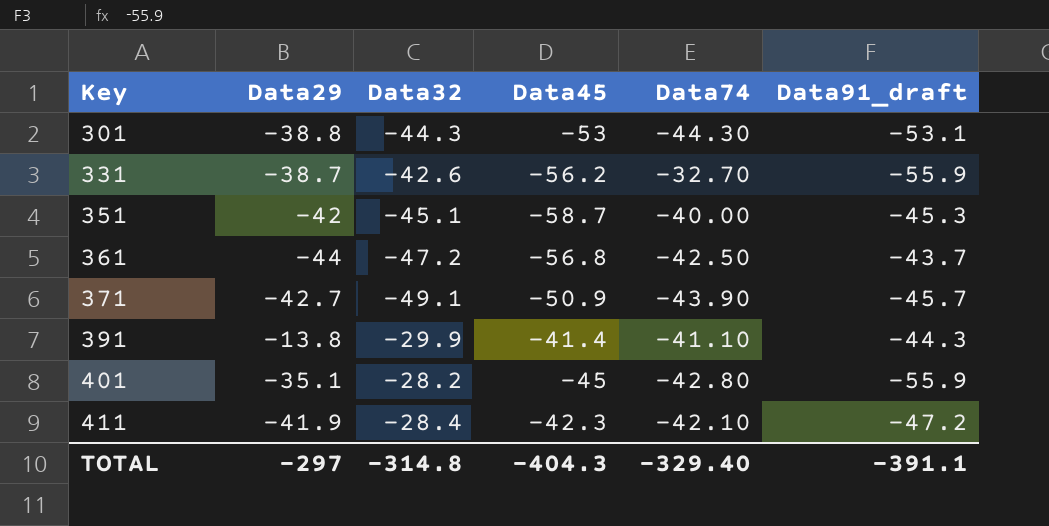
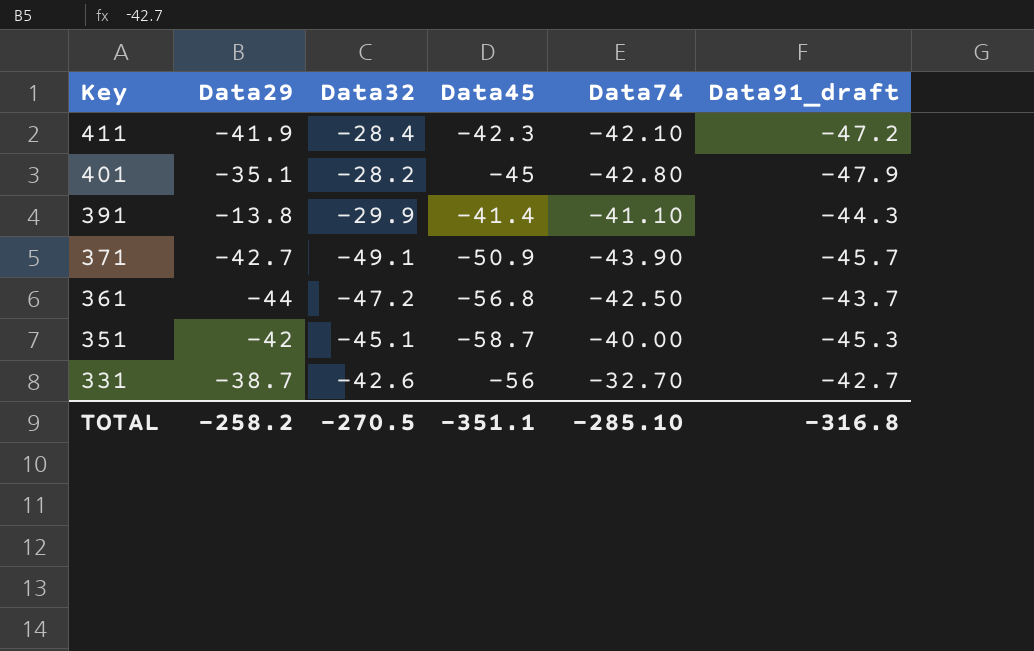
row order: Key ascending -> Key descending
row 301: -38.8 | -44.3 | -53 | -44.30 | -53.1 -> none
401 | Data91_draft: -55.9 -> -47.9
331 | Data45: -56.2 -> -56
331 | Data91_draft: -55.9 -> -42.7
TOTAL | Data29: -297 -> -258.2
TOTAL | Data32: -314.8 -> -270.5
TOTAL | Data45: -404.3 -> -351.1
TOTAL | Data74: -329.40 -> -285.10
TOTAL | Data91_draft: -391.1 -> -316.8

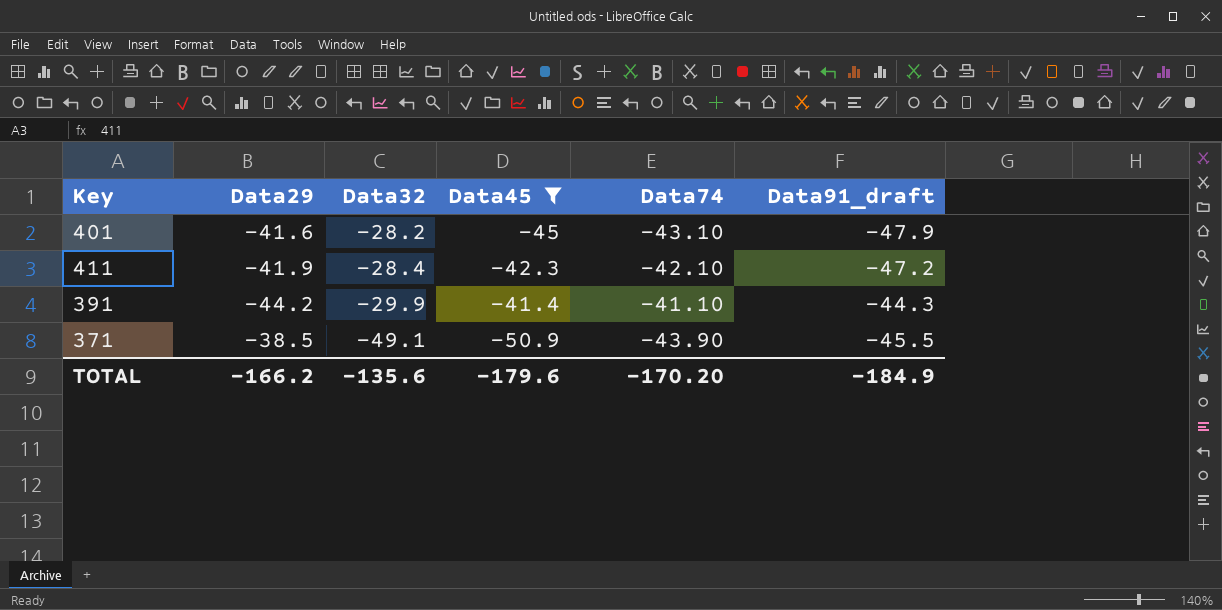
filter: none -> Data45 >= -50.9
row order: Key descending -> Data32 descending
401 | Data29: -35.1 -> -41.6
401 | Data74: -42.80 -> -43.10
391 | Data29: -13.8 -> -44.2
371 | Data29: -42.7 -> -38.5
371 | Data91_draft: -45.7 -> -45.5
TOTAL | Data29: -258.2 -> -166.2
TOTAL | Data32: -270.5 -> -135.6
TOTAL | Data45: -351.1 -> -179.6
TOTAL | Data74: -285.10 -> -170.20
TOTAL | Data91_draft: -316.8 -> -184.9

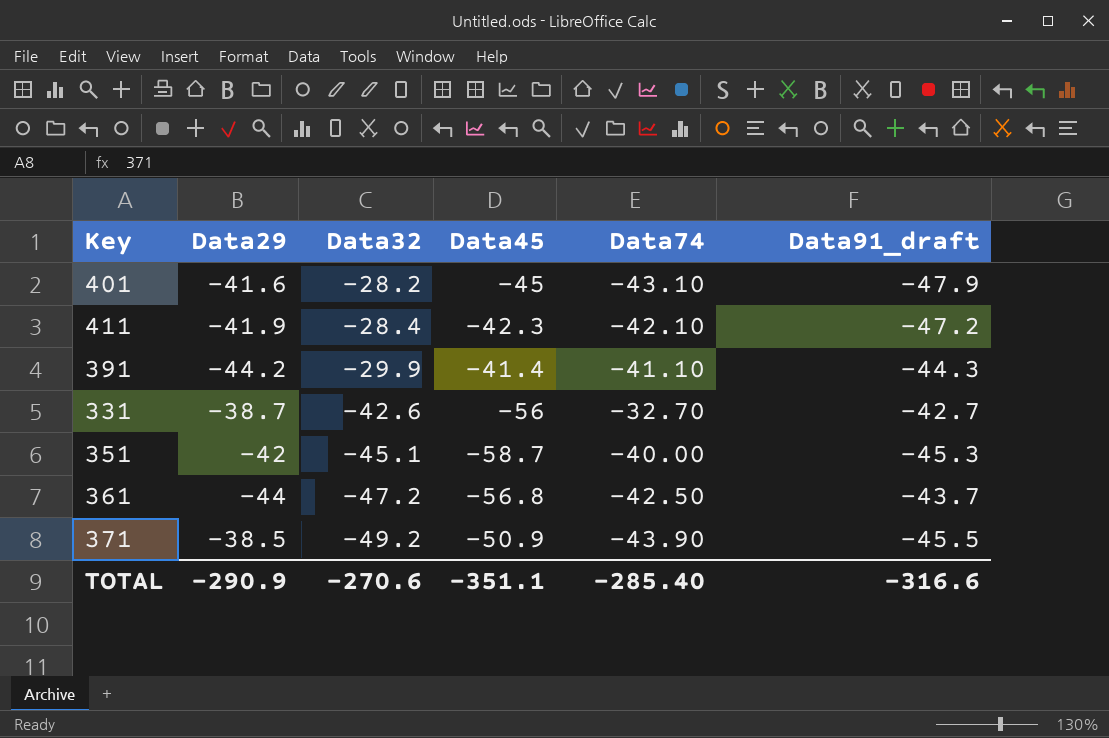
filter: Data45 >= -50.9 -> none
371 | Data32: -49.1 -> -49.2
TOTAL | Data29: -166.2 -> -290.9
TOTAL | Data32: -135.6 -> -270.6
TOTAL | Data45: -179.6 -> -351.1
TOTAL | Data74: -170.20 -> -285.40
TOTAL | Data91_draft: -184.9 -> -316.6

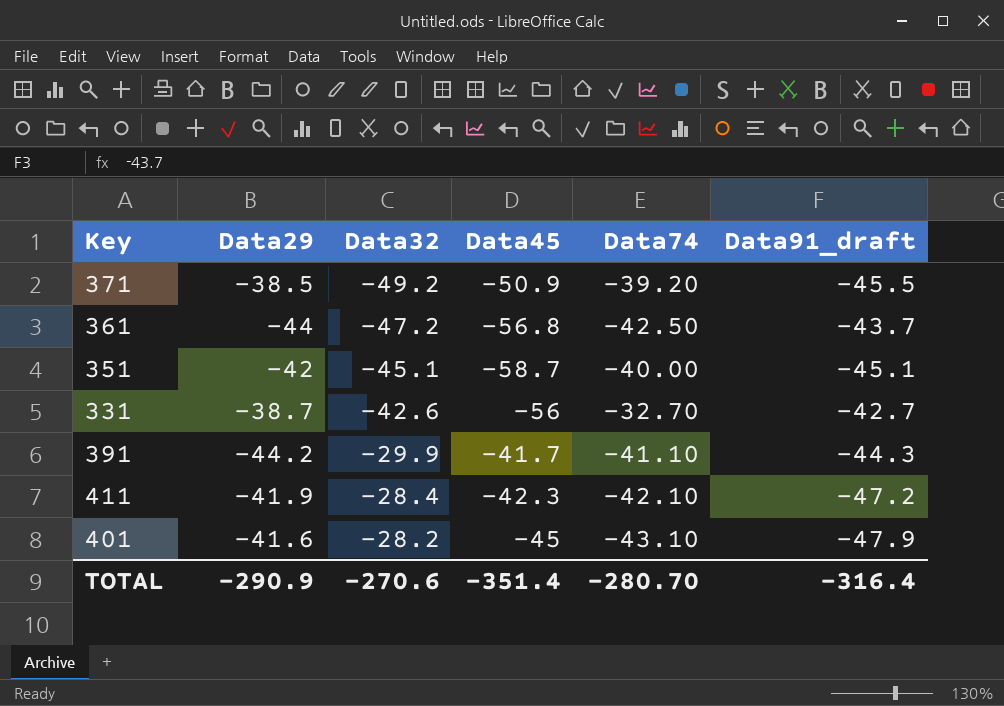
row order: Data32 descending -> Data32 ascending
371 | Data74: -43.90 -> -39.20
351 | Data91_draft: -45.3 -> -45.1
391 | Data45: -41.4 -> -41.7
TOTAL | Data45: -351.1 -> -351.4
TOTAL | Data74: -285.40 -> -280.70
TOTAL | Data91_draft: -316.6 -> -316.4

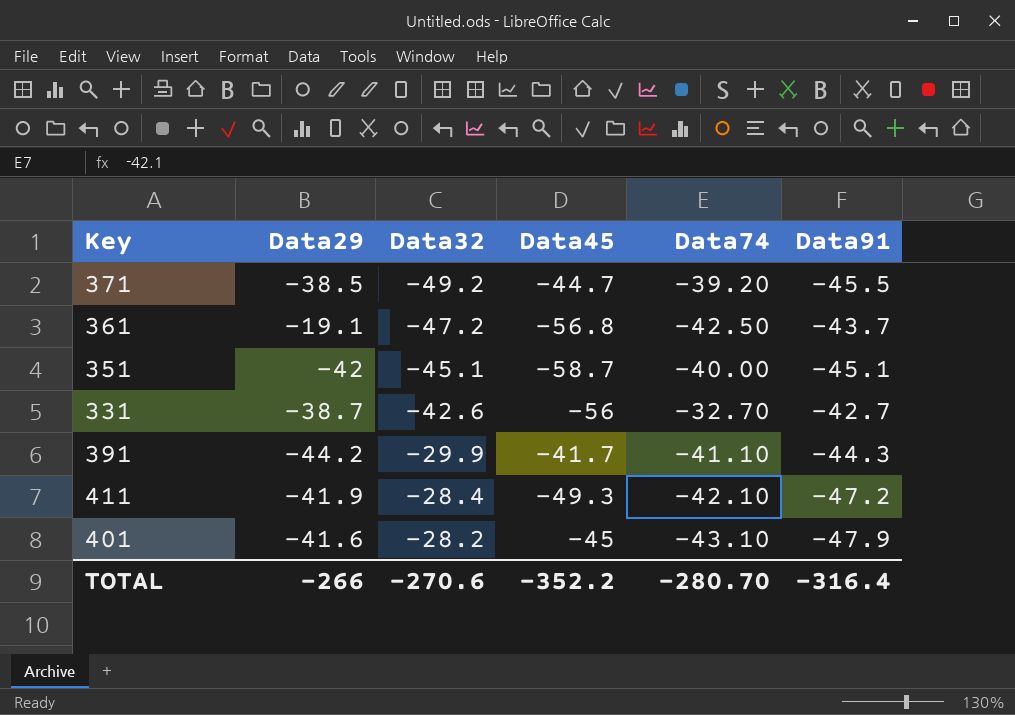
column name: Data91_draft -> Data91
371 | Data45: -50.9 -> -44.7
361 | Data29: -44 -> -19.1
411 | Data45: -42.3 -> -49.3
TOTAL | Data29: -290.9 -> -266
TOTAL | Data45: -351.4 -> -352.2

